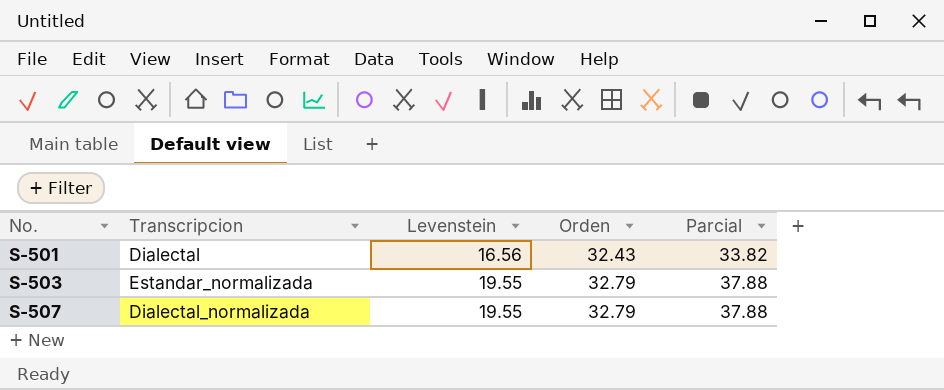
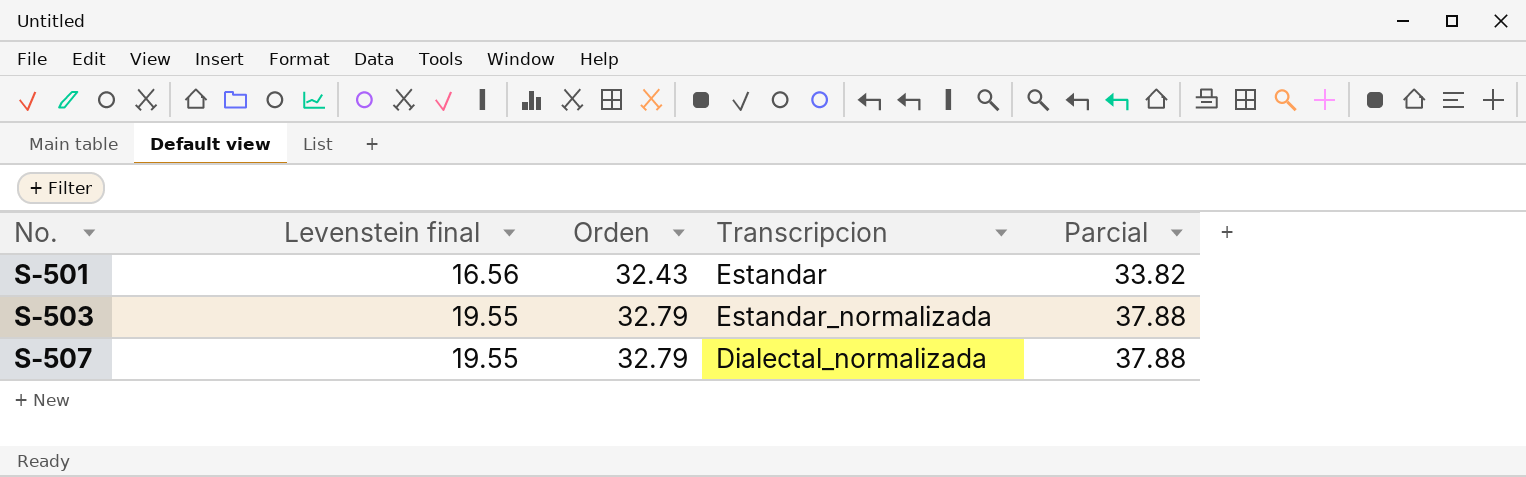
column name: Levenstein -> Levenstein final
column Transcripcion | position: 2 -> 4
S-501 | Transcripcion: Dialectal -> Estandar

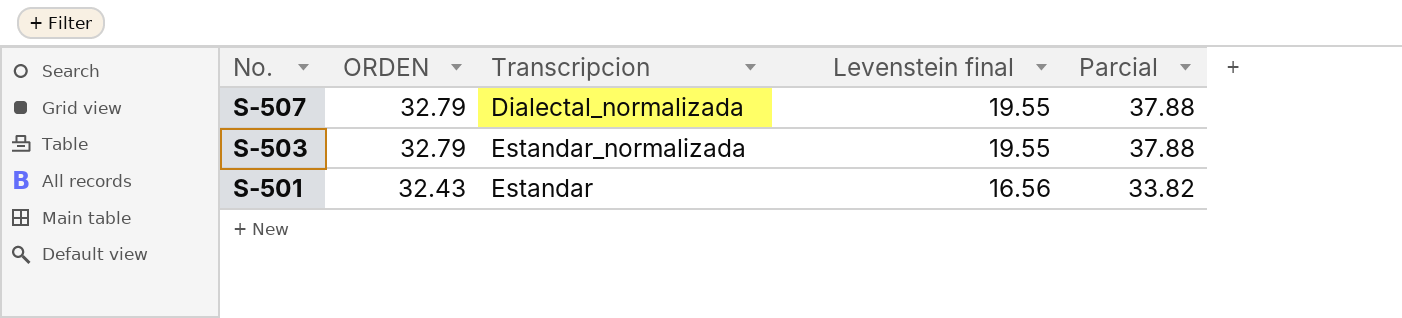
row order: No. ascending -> No. descending
column name: Orden -> ORDEN
column Levenstein final | position: 2 -> 4

